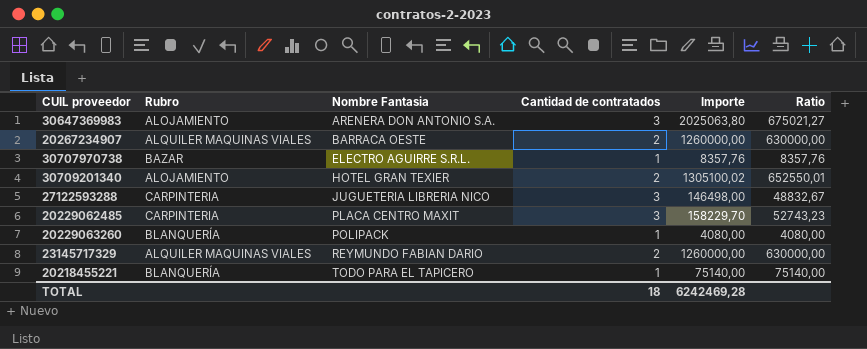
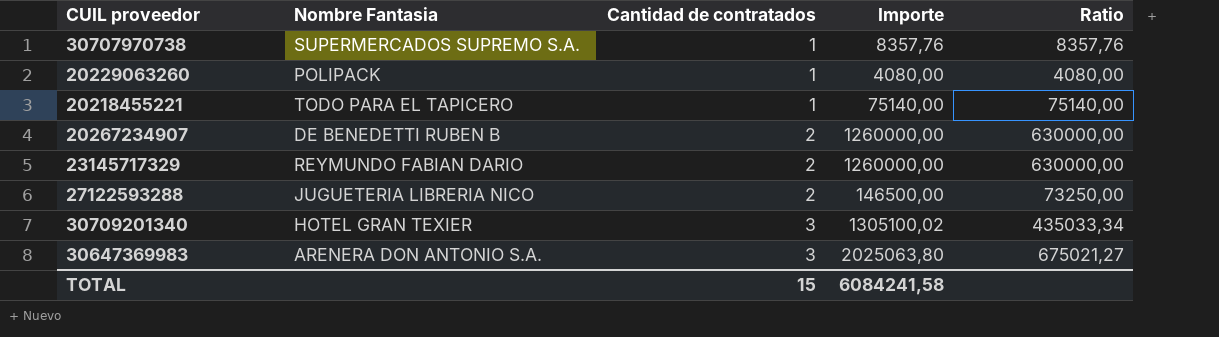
row order: Nombre Fantasia ascending -> Cantidad de contratados ascending
column Rubro | position: 2 -> none
row 20229062485: CARPINTERIA | PLACA CENTRO MAXIT | 3 | 158229,70 | 52743,23 -> none
30707970738 | Nombre Fantasia: ELECTRO AGUIRRE S.R.L. -> SUPERMERCADOS SUPREMO S.A.
20267234907 | Nombre Fantasia: BARRACA OESTE -> DE BENEDETTI RUBEN B
27122593288 | Cantidad de contratados: 3 -> 2
27122593288 | Importe: 146498,00 -> 146500,00
27122593288 | Ratio: 48832,67 -> 73250,00
30709201340 | Cantidad de contratados: 2 -> 3
30709201340 | Ratio: 652550,01 -> 435033,34
TOTAL | Cantidad de contratados: 18 -> 15
TOTAL | Importe: 6242469,28 -> 6084241,58

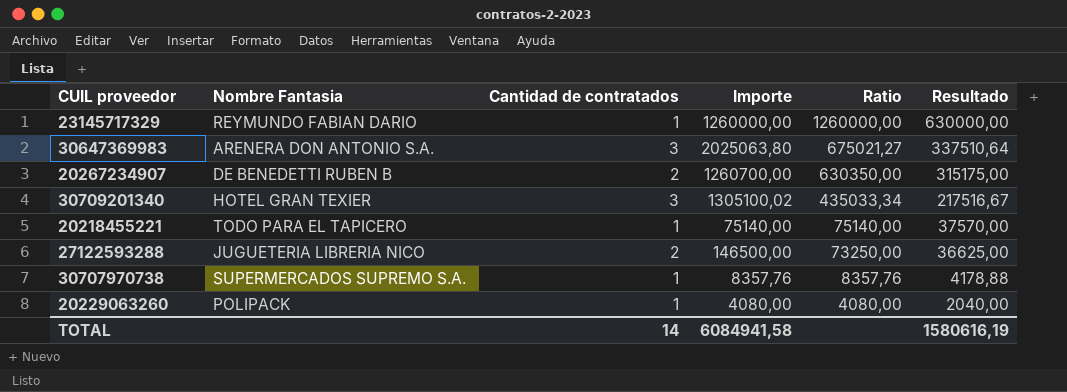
row order: Cantidad de contratados ascending -> Ratio descending
column Resultado | formula: none -> [Ratio] * 0,5
23145717329 | Cantidad de contratados: 2 -> 1
23145717329 | Ratio: 630000,00 -> 1260000,00
20267234907 | Importe: 1260000,00 -> 1260700,00
20267234907 | Ratio: 630000,00 -> 630350,00
TOTAL | Cantidad de contratados: 15 -> 14
TOTAL | Importe: 6084241,58 -> 6084941,58

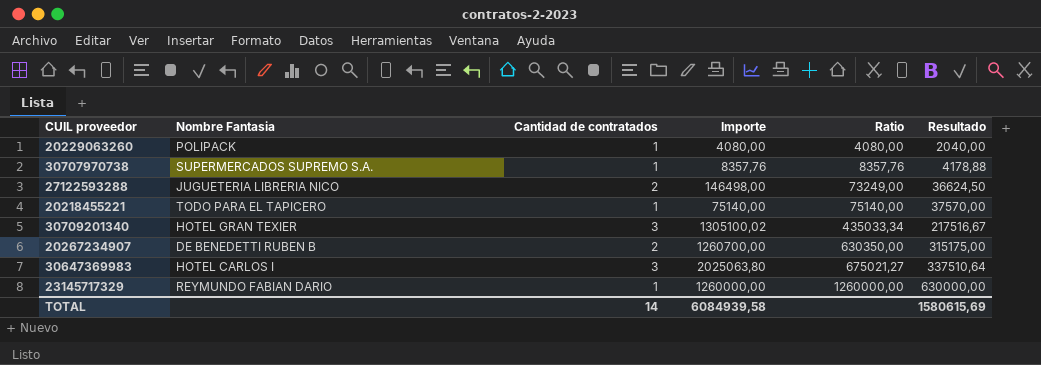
row order: Ratio descending -> Ratio ascending
27122593288 | Importe: 146500,00 -> 146498,00
27122593288 | Ratio: 73250,00 -> 73249,00
27122593288 | Resultado: 36625,00 -> 36624,50
30647369983 | Nombre Fantasia: ARENERA DON ANTONIO S.A. -> HOTEL CARLOS I
TOTAL | Importe: 6084941,58 -> 6084939,58
TOTAL | Resultado: 1580616,19 -> 1580615,69

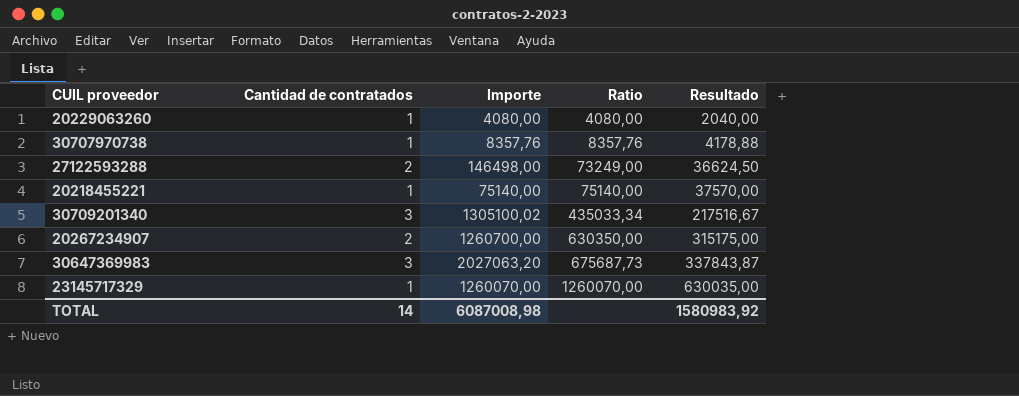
column Nombre Fantasia | position: 2 -> none
30647369983 | Importe: 2025063,80 -> 2027063,20
30647369983 | Ratio: 675021,27 -> 675687,73
30647369983 | Resultado: 337510,64 -> 337843,87
23145717329 | Importe: 1260000,00 -> 1260070,00
23145717329 | Ratio: 1260000,00 -> 1260070,00
23145717329 | Resultado: 630000,00 -> 630035,00
TOTAL | Importe: 6084939,58 -> 6087008,98
TOTAL | Resultado: 1580615,69 -> 1580983,92

